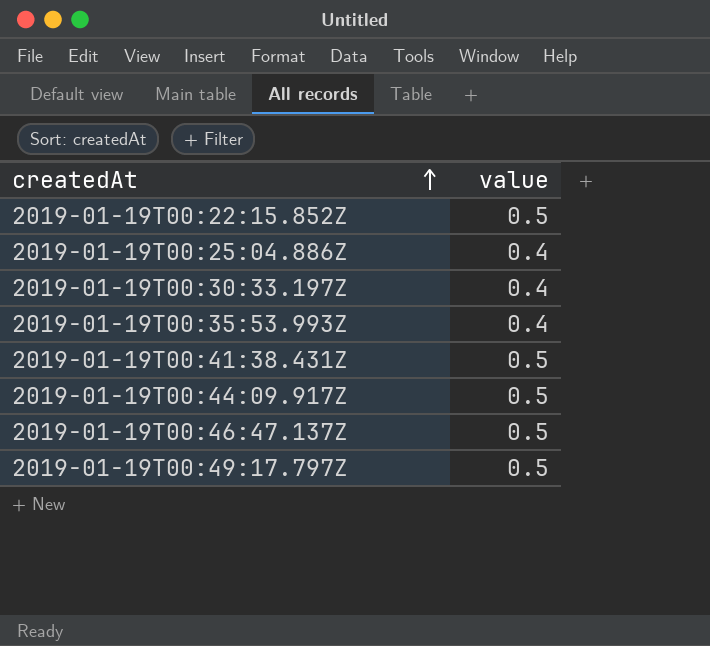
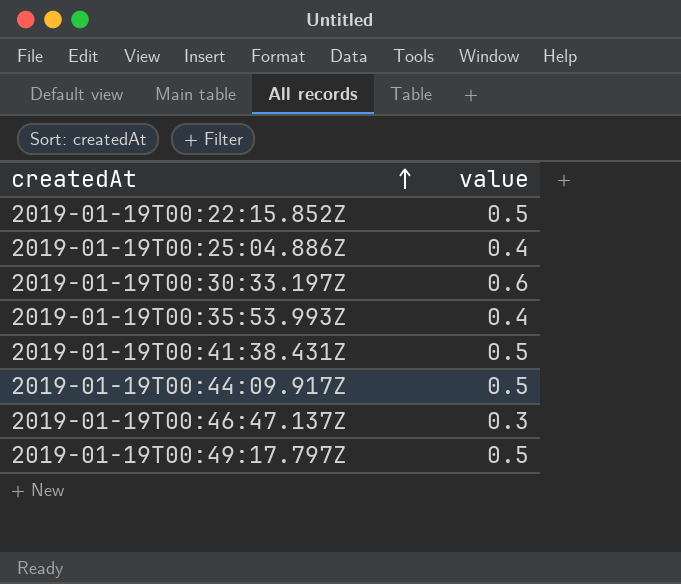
2019-01-19T00:30:33.197Z | value: 0.4 -> 0.6
2019-01-19T00:46:47.137Z | value: 0.5 -> 0.3

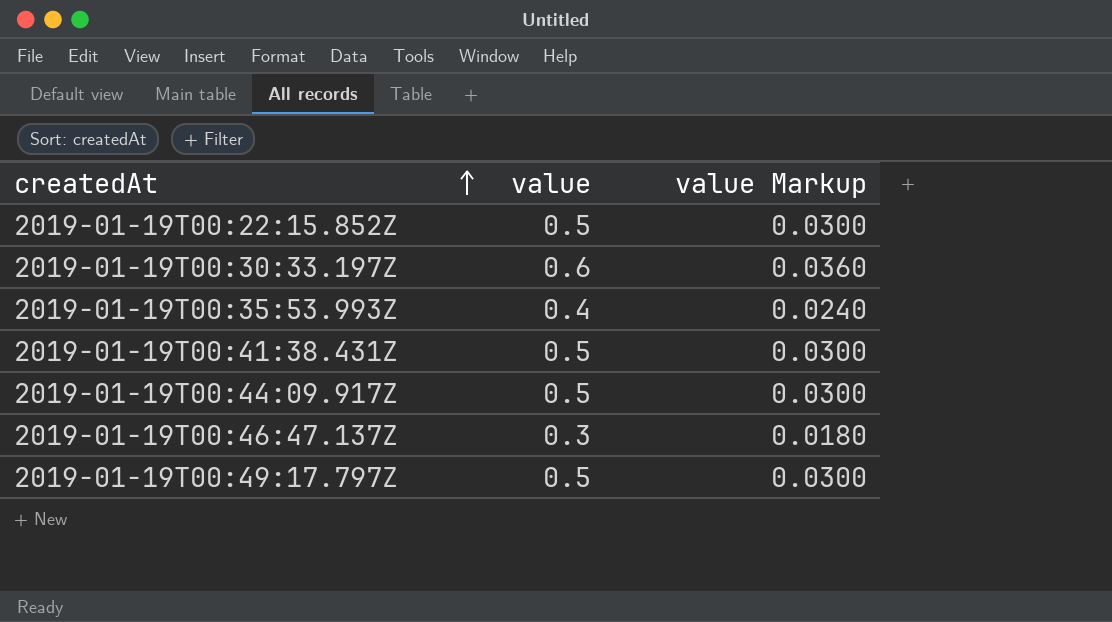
column value Markup | formula: none -> [value] * 0.06
row 2019-01-19T00:25:04.886Z: 0.4 -> none

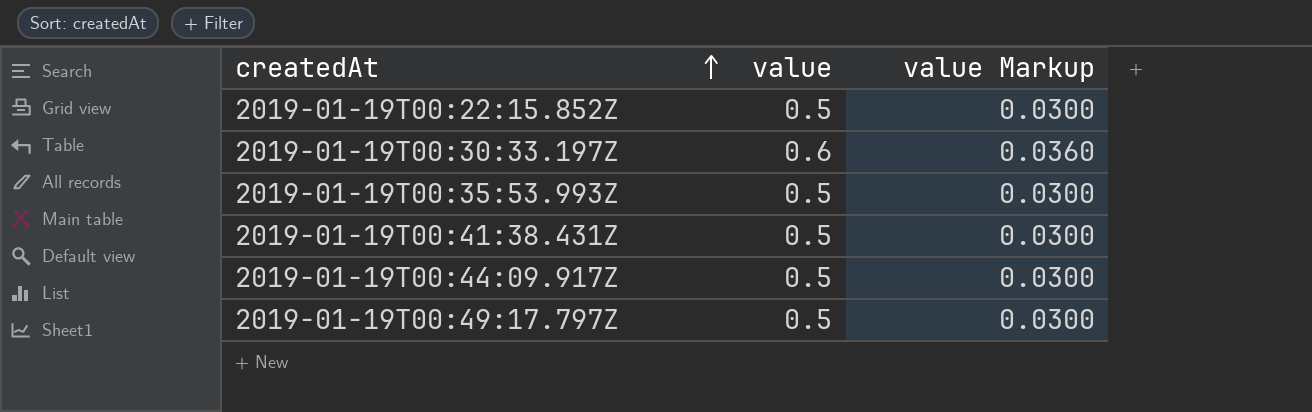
row 2019-01-19T00:46:47.137Z: 0.3 | 0.0180 -> none
2019-01-19T00:35:53.993Z | value: 0.4 -> 0.5
2019-01-19T00:35:53.993Z | value Markup: 0.0240 -> 0.0300

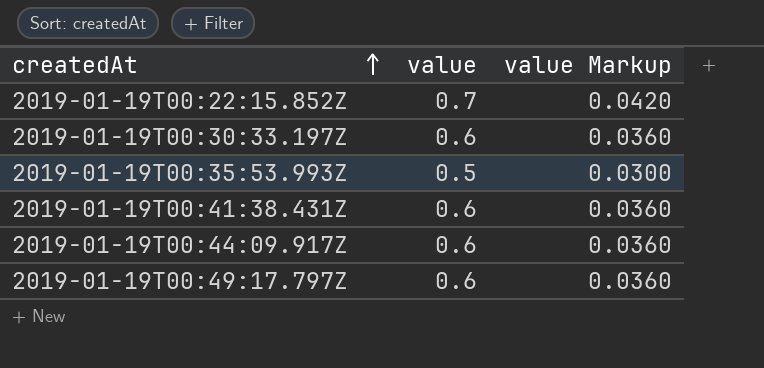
2019-01-19T00:22:15.852Z | value: 0.5 -> 0.7
2019-01-19T00:22:15.852Z | value Markup: 0.0300 -> 0.0420
2019-01-19T00:41:38.431Z | value: 0.5 -> 0.6
2019-01-19T00:41:38.431Z | value Markup: 0.0300 -> 0.0360
2019-01-19T00:44:09.917Z | value: 0.5 -> 0.6
2019-01-19T00:44:09.917Z | value Markup: 0.0300 -> 0.0360
2019-01-19T00:49:17.797Z | value: 0.5 -> 0.6
2019-01-19T00:49:17.797Z | value Markup: 0.0300 -> 0.0360

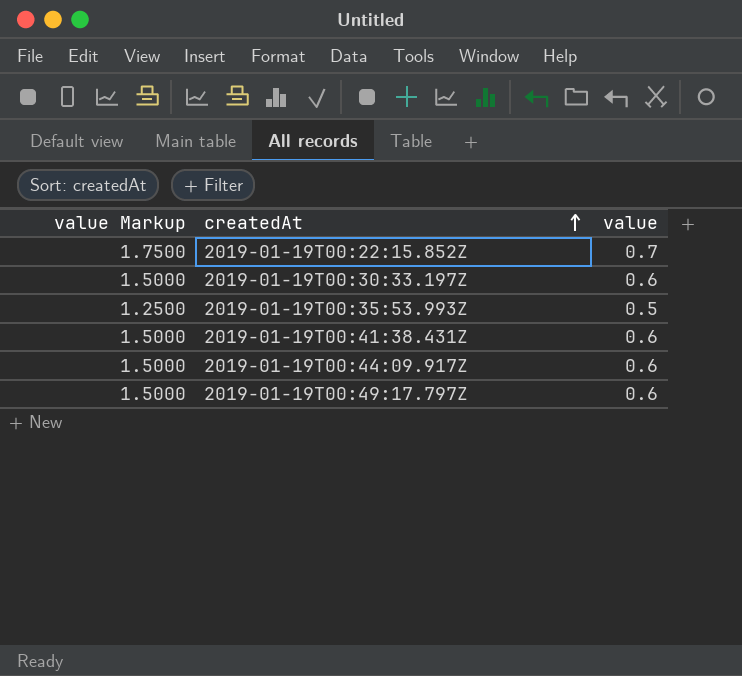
column value Markup | formula: [value] * 0.06 -> [value] * 2.5
column value Markup | position: 3 -> 1

